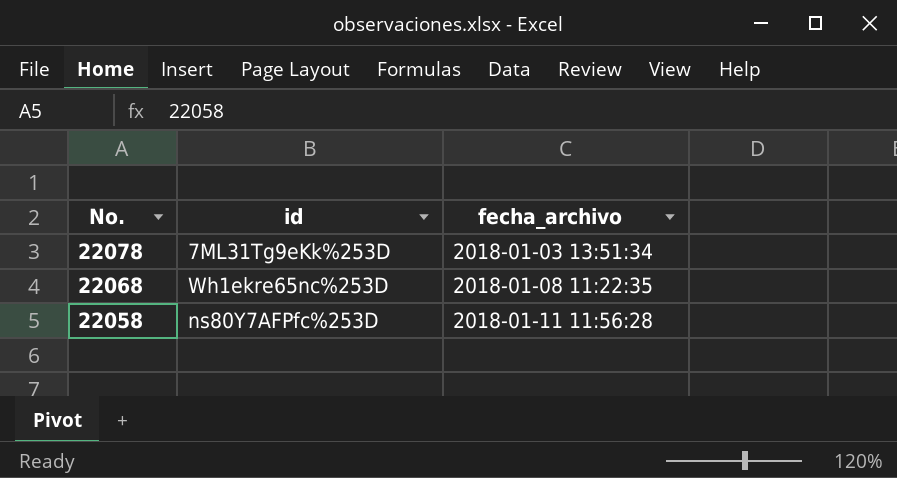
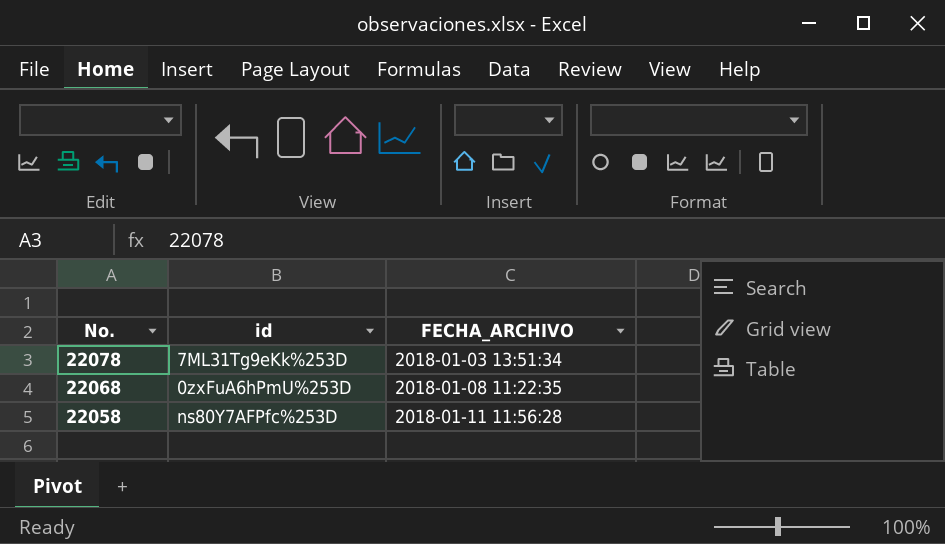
column name: fecha_archivo -> FECHA_ARCHIVO
22068 | id: Wh1ekre65nc%253D -> 0zxFuA6hPmU%253D

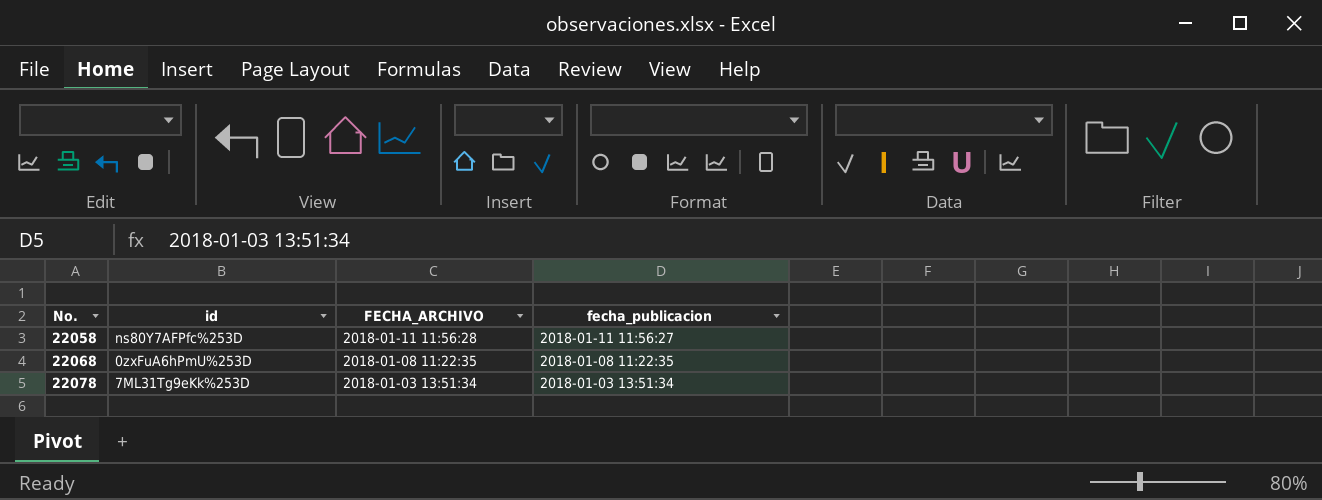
row order: No. descending -> No. ascending
column fecha_publicacion | position: none -> 4

